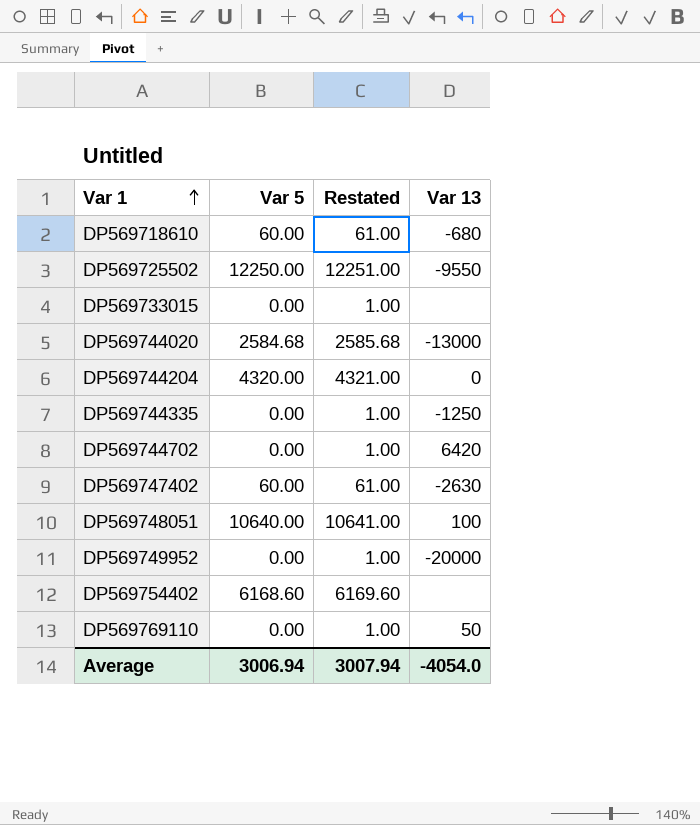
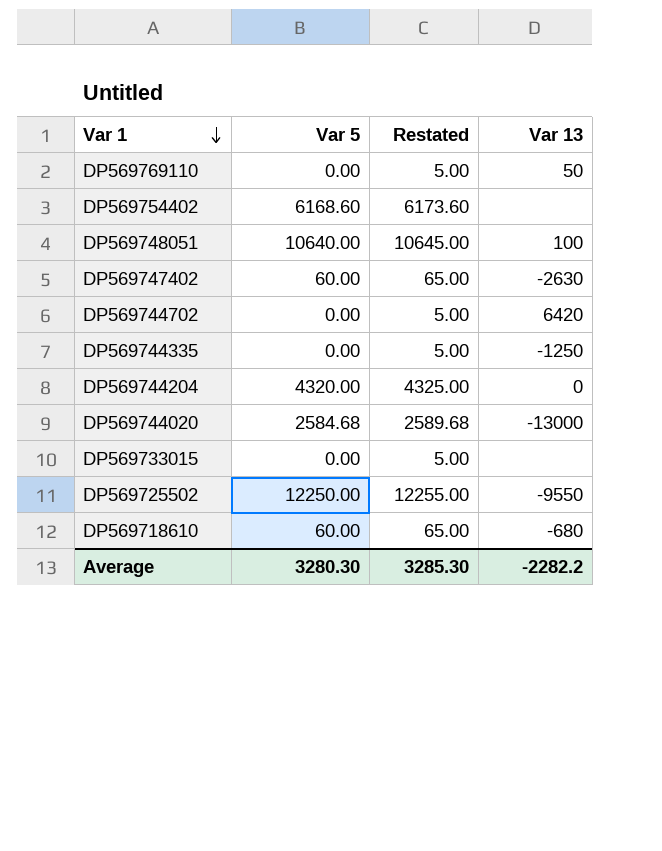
row order: Var 1 ascending -> Var 1 descending
column Restated | formula: [Var 5] + 1 -> [Var 5] + 5
row DP569749952: 0.00 | 1.00 | -20000 -> none
Average | Var 5: 3006.94 -> 3280.30
Average | Restated: 3007.94 -> 3285.30
Average | Var 13: -4054.0 -> -2282.2

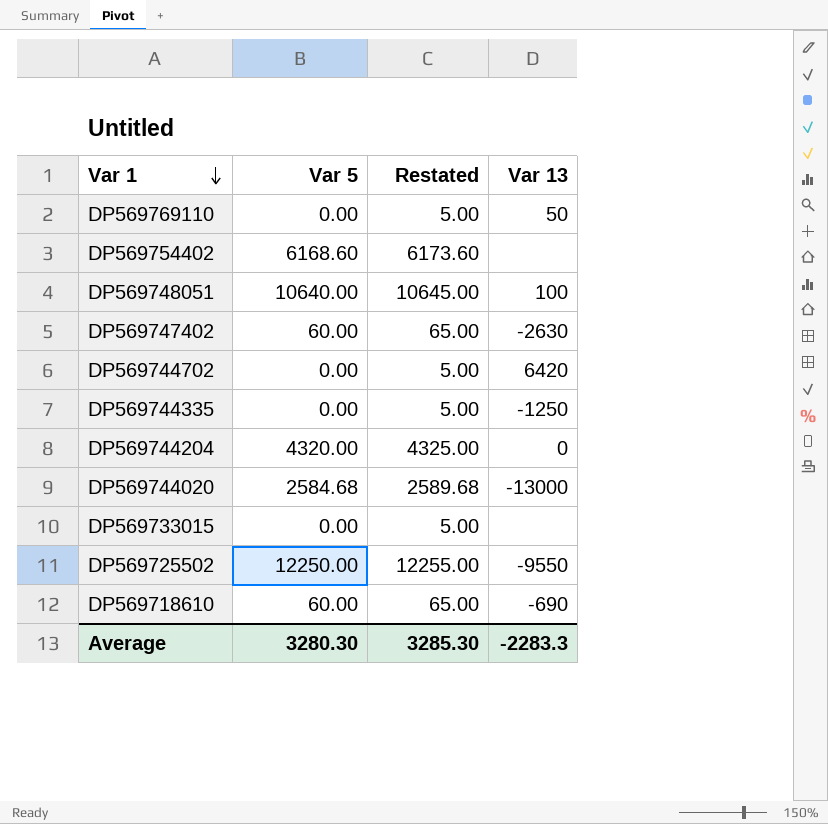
DP569718610 | Var 13: -680 -> -690
Average | Var 13: -2282.2 -> -2283.3

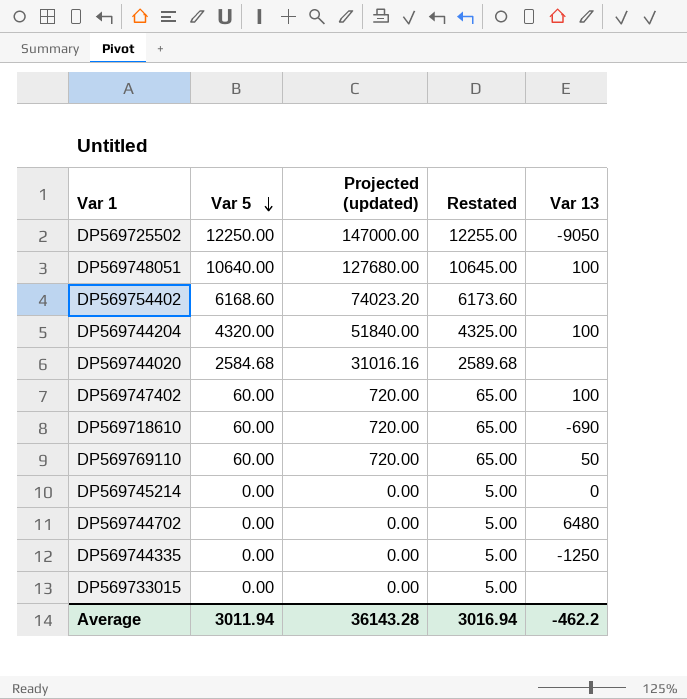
row order: Var 1 descending -> Var 5 descending
column Projected (updated) | formula: none -> [Var 5] * 12
DP569725502 | Var 13: -9550 -> -9050
DP569744204 | Var 13: 0 -> 100
DP569744020 | Var 13: -13000 -> none
DP569747402 | Var 13: -2630 -> 100
DP569769110 | Var 5: 0.00 -> 60.00
DP569769110 | Restated: 5.00 -> 65.00
row DP569745214: none -> 0.00 | 0.00 | 5.00 | 0
DP569744702 | Var 13: 6420 -> 6480
Average | Var 5: 3280.30 -> 3011.94
Average | Restated: 3285.30 -> 3016.94
Average | Var 13: -2283.3 -> -462.2

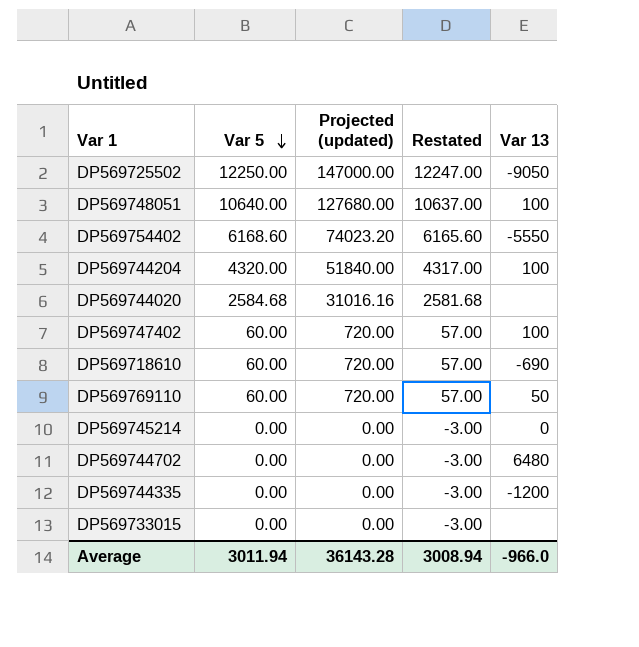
column Restated | formula: [Var 5] + 5 -> [Var 5] - 3
DP569754402 | Var 13: none -> -5550
DP569744335 | Var 13: -1250 -> -1200
Average | Restated: 3016.94 -> 3008.94
Average | Var 13: -462.2 -> -966.0

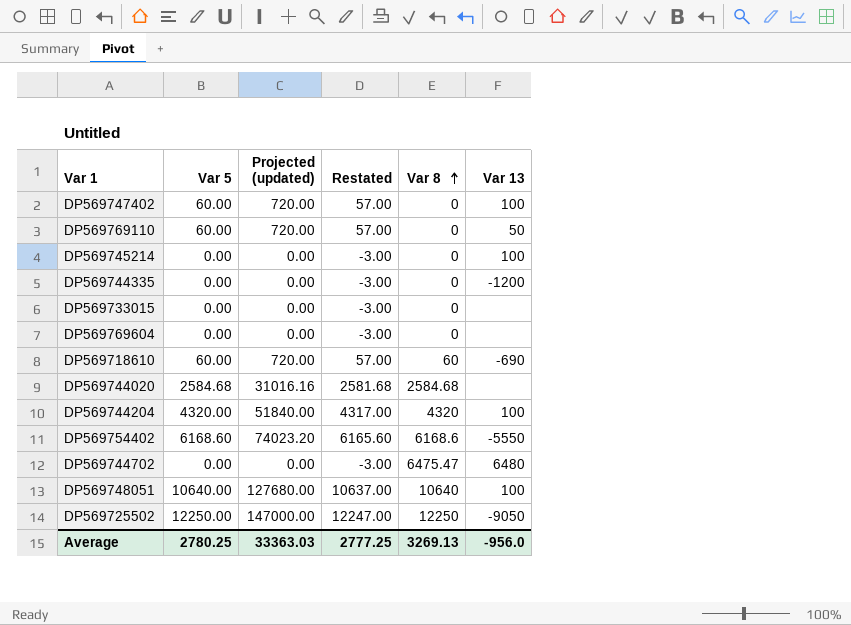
row order: Var 5 descending -> Var 8 ascending
column Var 8 | position: none -> 5
DP569745214 | Var 13: 0 -> 100
row DP569769604: none -> 0.00 | 0.00 | -3.00 | 0 | none
Average | Var 5: 3011.94 -> 2780.25
Average | Projected (updated): 36143.28 -> 33363.03
Average | Restated: 3008.94 -> 2777.25
Average | Var 13: -966.0 -> -956.0

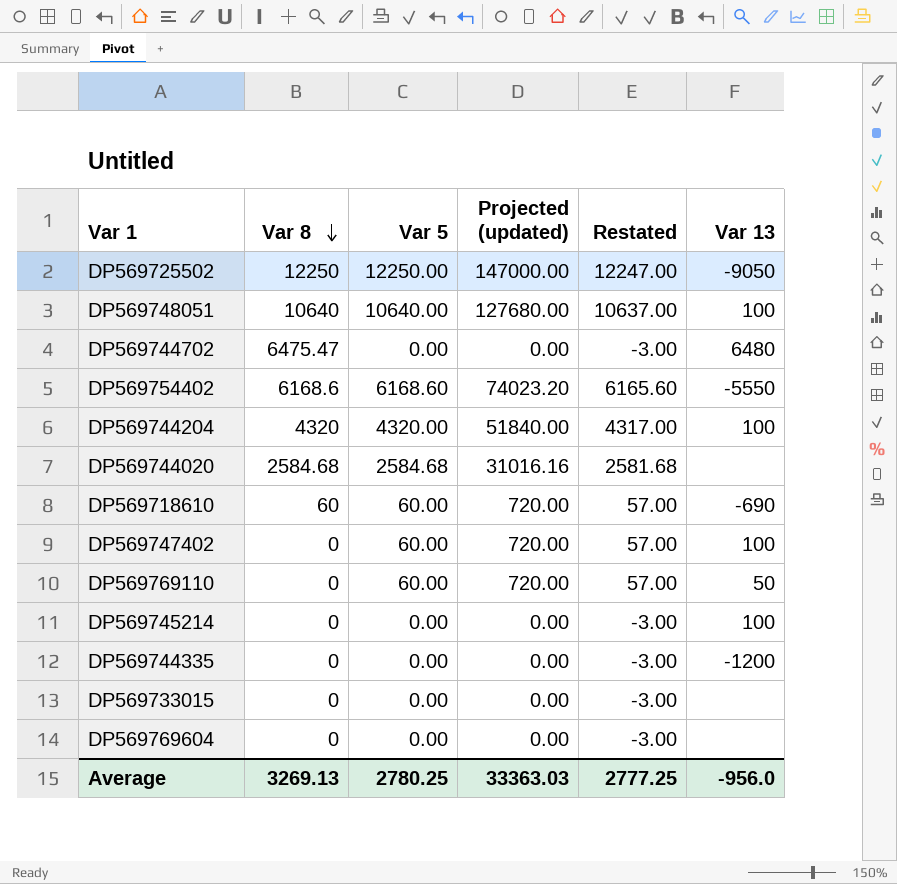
row order: Var 8 ascending -> Var 8 descending
column Var 8 | position: 5 -> 2

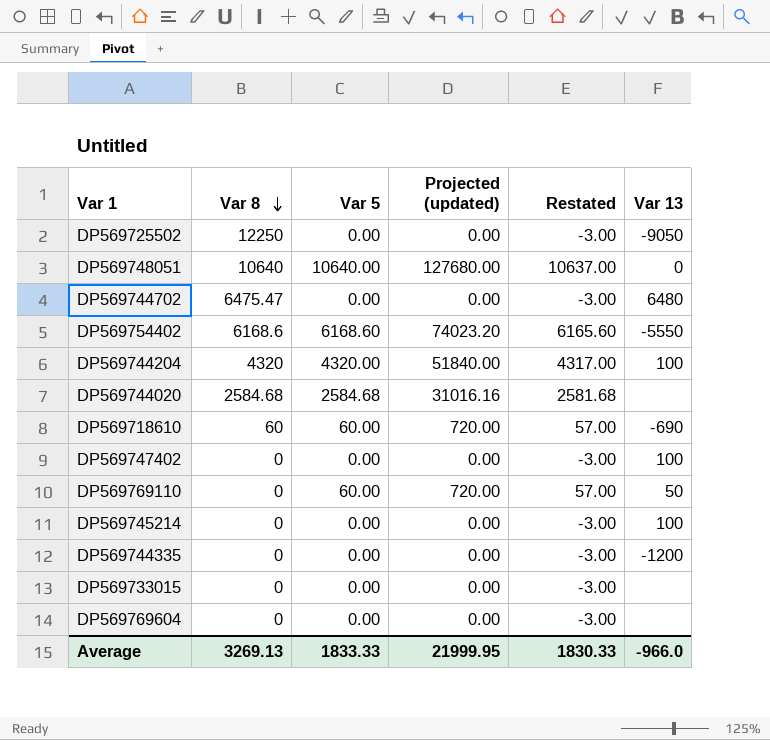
DP569725502 | Var 5: 12250.00 -> 0.00
DP569725502 | Projected (updated): 147000.00 -> 0.00
DP569725502 | Restated: 12247.00 -> -3.00
DP569748051 | Var 13: 100 -> 0
DP569747402 | Var 5: 60.00 -> 0.00
DP569747402 | Projected (updated): 720.00 -> 0.00
DP569747402 | Restated: 57.00 -> -3.00
Average | Var 5: 2780.25 -> 1833.33
Average | Projected (updated): 33363.03 -> 21999.95
Average | Restated: 2777.25 -> 1830.33
Average | Var 13: -956.0 -> -966.0

